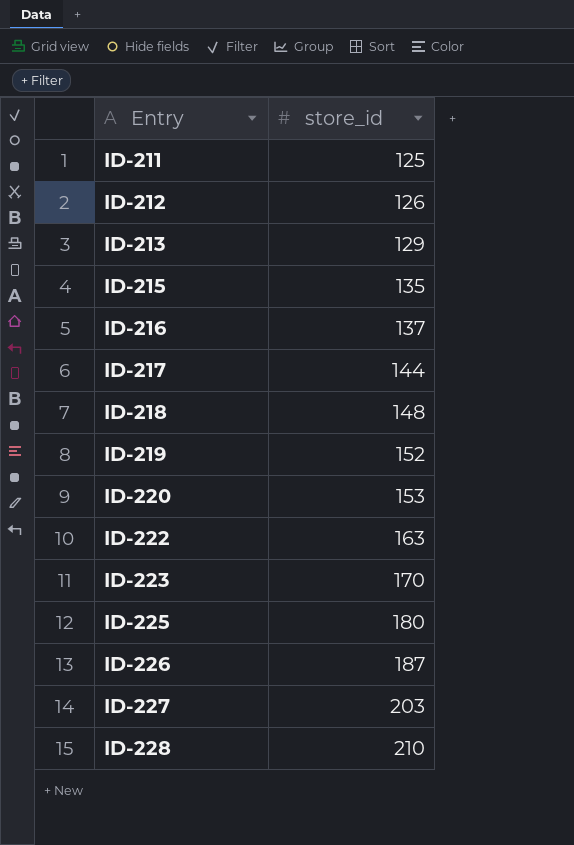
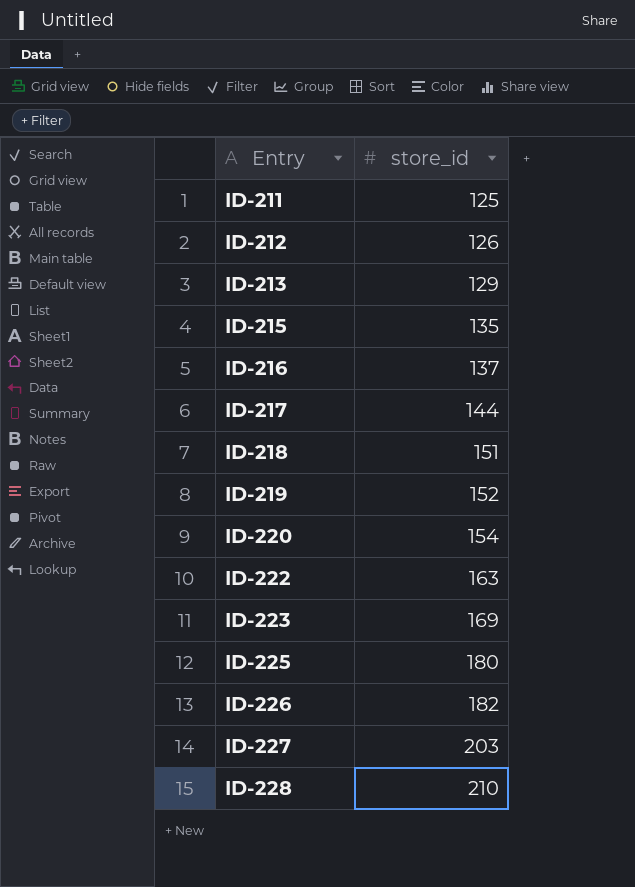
ID-218 | store_id: 148 -> 151
ID-220 | store_id: 153 -> 154
ID-223 | store_id: 170 -> 169
ID-226 | store_id: 187 -> 182

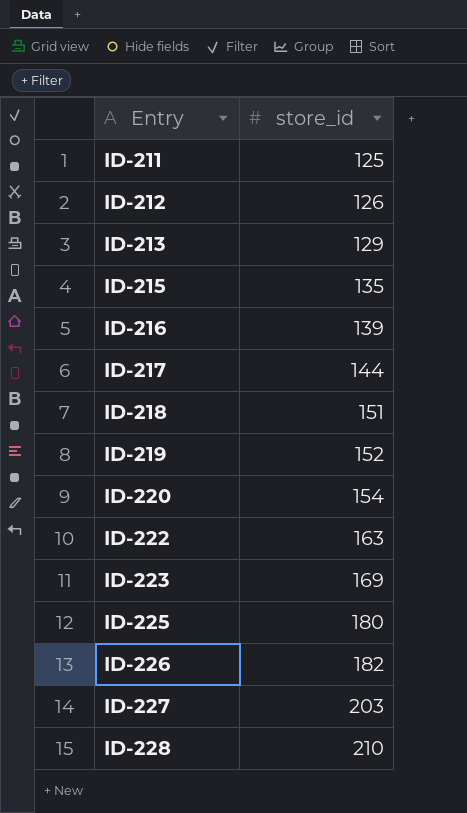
ID-216 | store_id: 137 -> 139

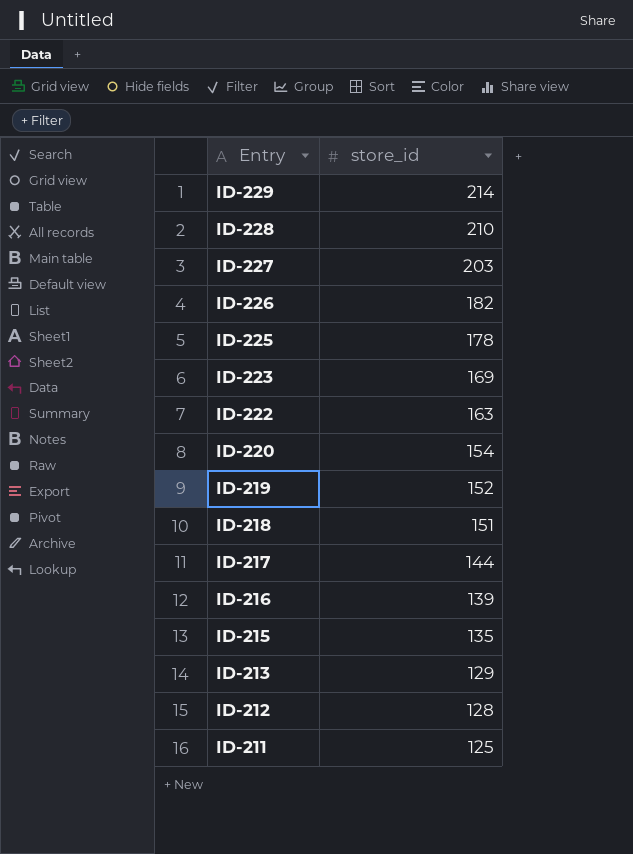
row order: Entry ascending -> Entry descending
row ID-229: none -> 214
ID-225 | store_id: 180 -> 178
ID-212 | store_id: 126 -> 128

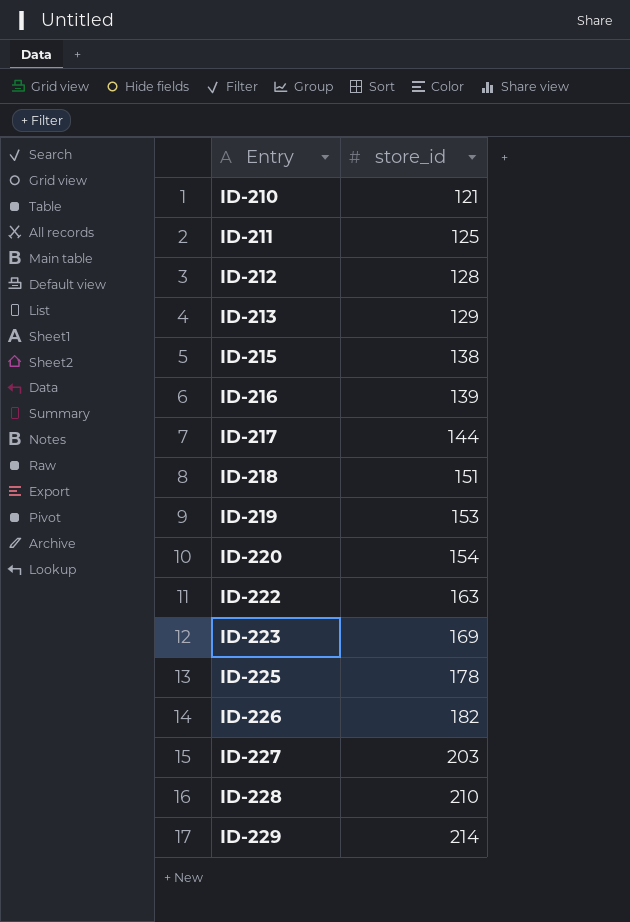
row order: Entry descending -> Entry ascending
row ID-210: none -> 121
ID-215 | store_id: 135 -> 138
ID-219 | store_id: 152 -> 153

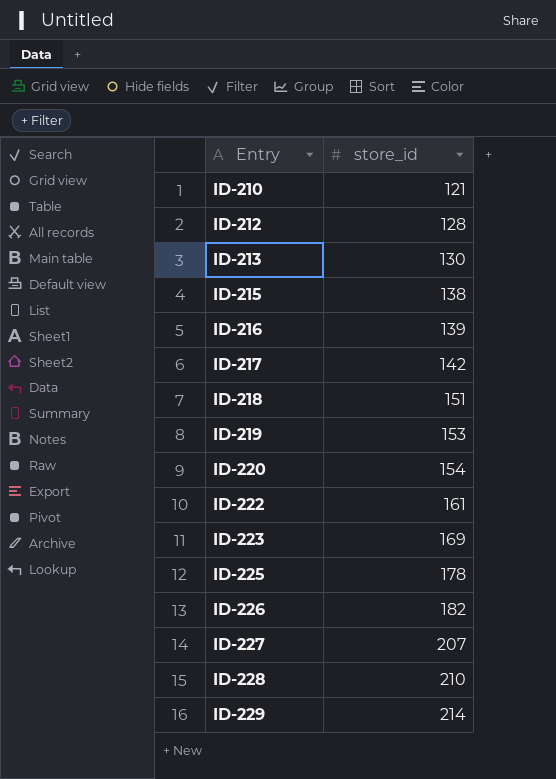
row ID-211: 125 -> none
ID-213 | store_id: 129 -> 130
ID-217 | store_id: 144 -> 142
ID-222 | store_id: 163 -> 161
ID-227 | store_id: 203 -> 207

